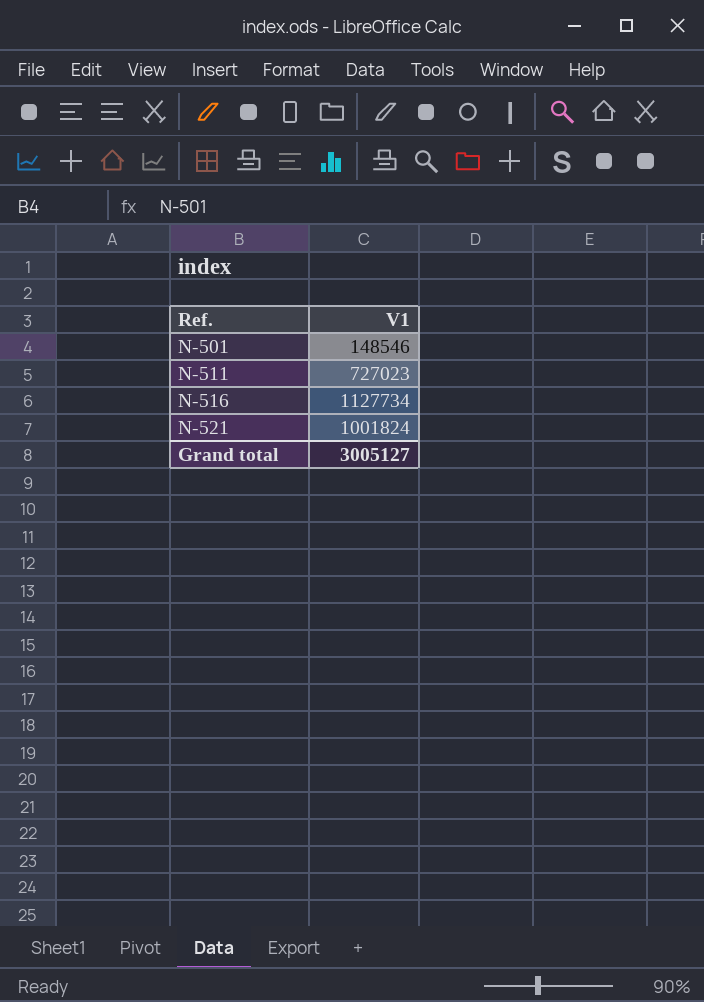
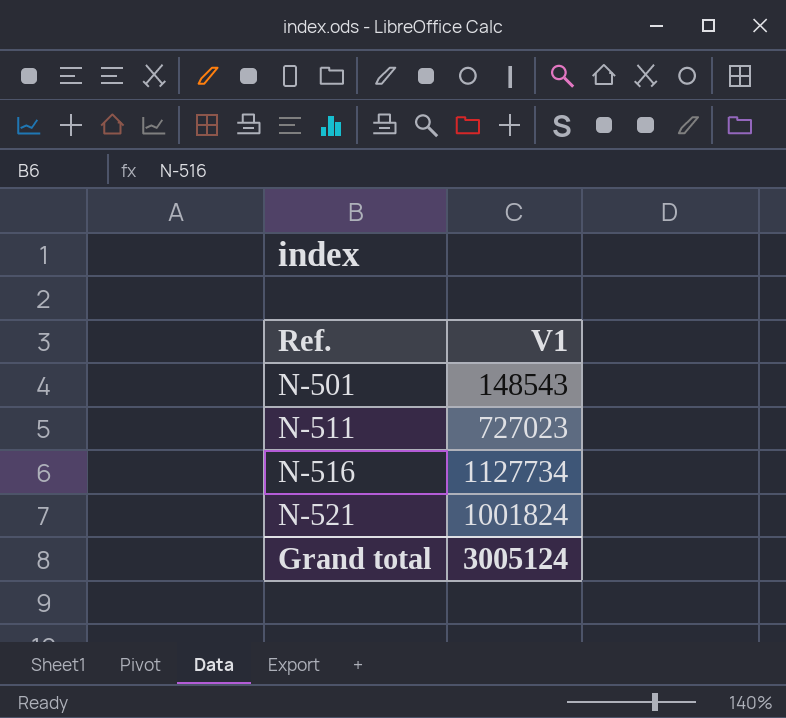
N-501 | V1: 148546 -> 148543
Grand total | V1: 3005127 -> 3005124

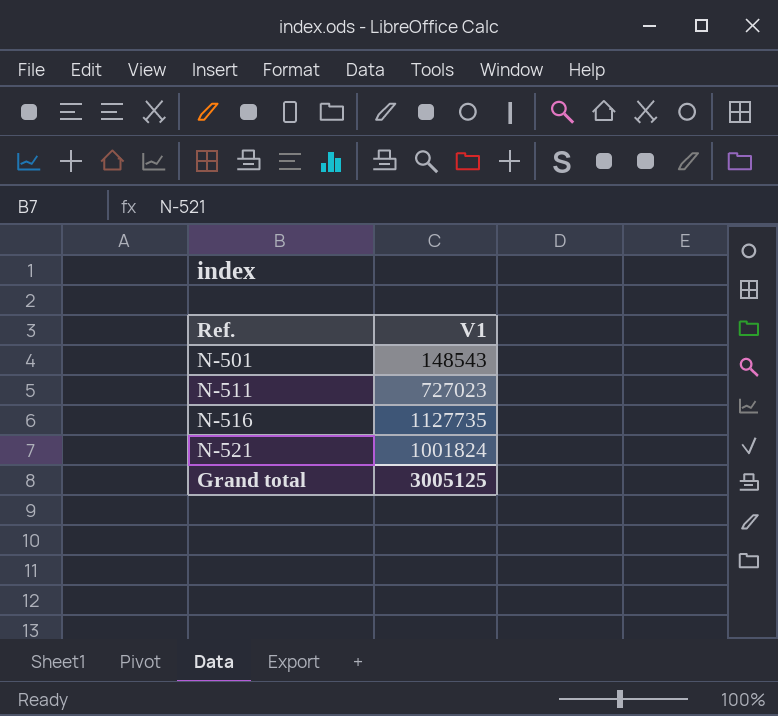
N-516 | V1: 1127734 -> 1127735
Grand total | V1: 3005124 -> 3005125

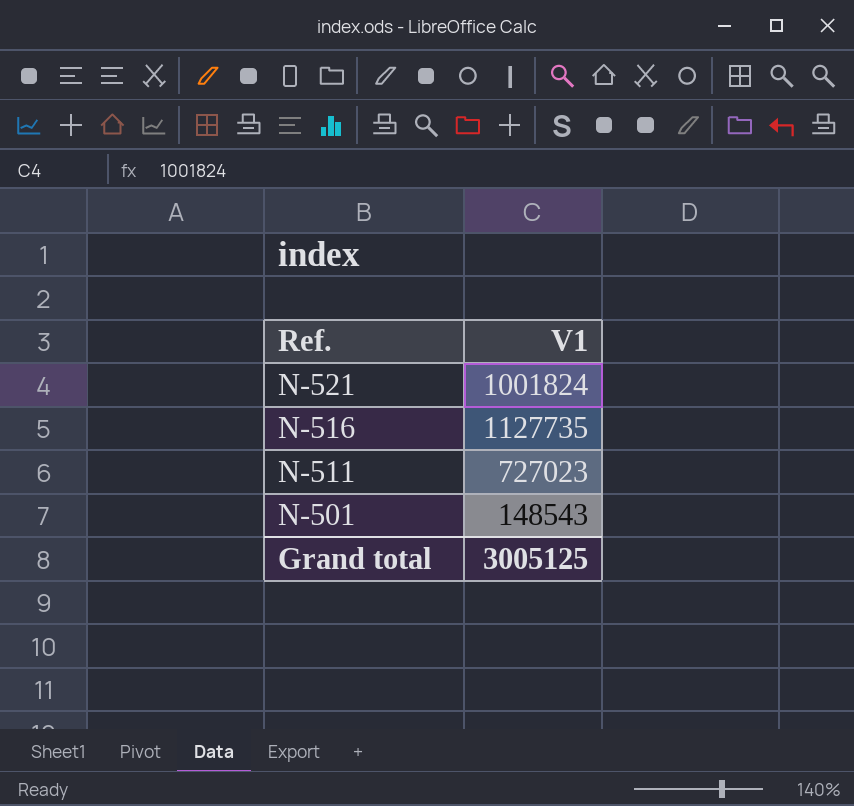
row order: Ref. ascending -> Ref. descending

